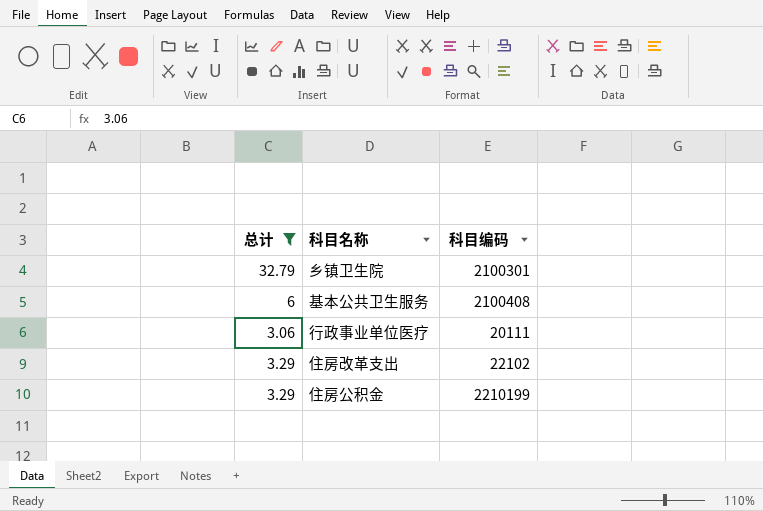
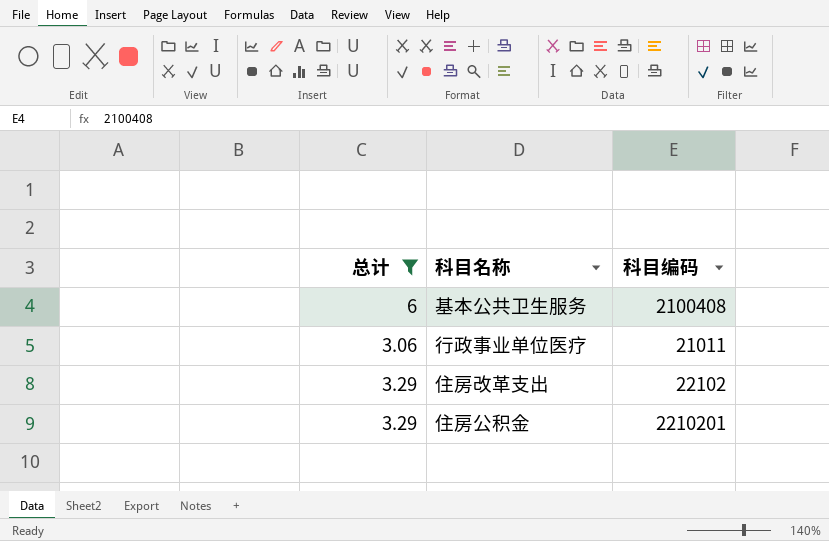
row 乡镇卫生院: 32.79 | 2100301 -> none
行政事业单位医疗 | 科目编码: 20111 -> 21011
住房公积金 | 科目编码: 2210199 -> 2210201

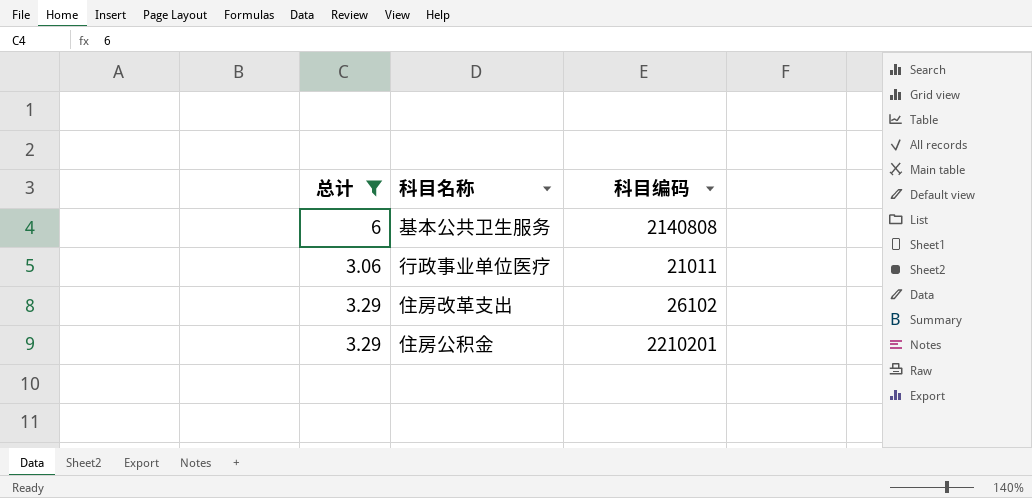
基本公共卫生服务 | 科目编码: 2100408 -> 2140808
住房改革支出 | 科目编码: 22102 -> 26102

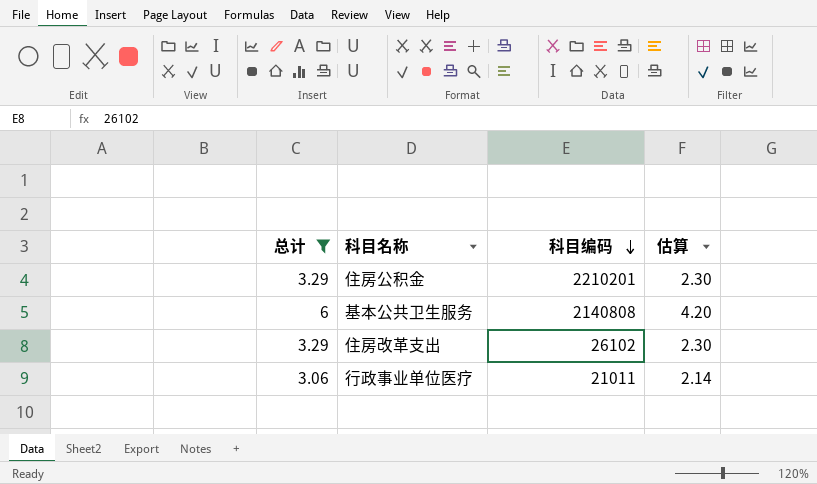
row order: none -> 科目编码 descending
column 估算 | formula: none -> [总计] * 0.7

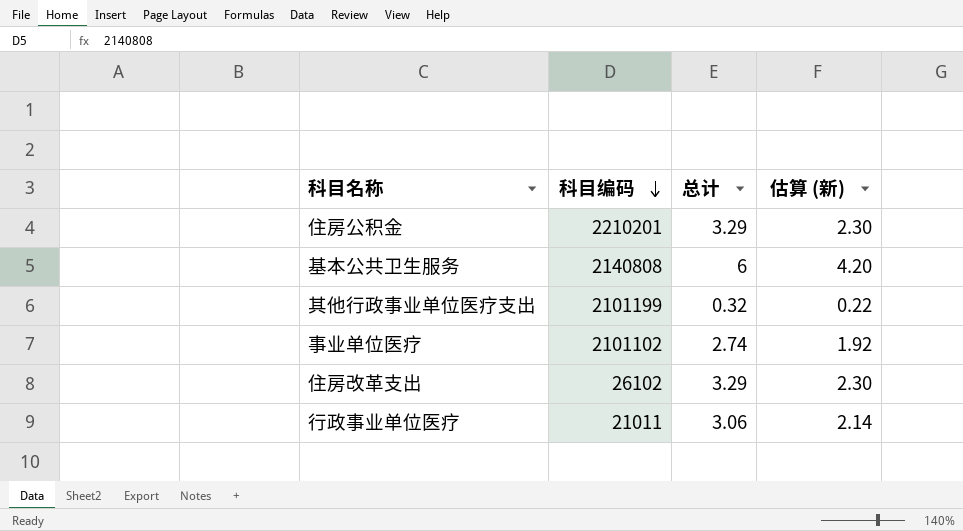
filter: 总计 >= 3.06 -> none
column 总计 | position: 1 -> 3
column name: 估算 -> 估算 (新)

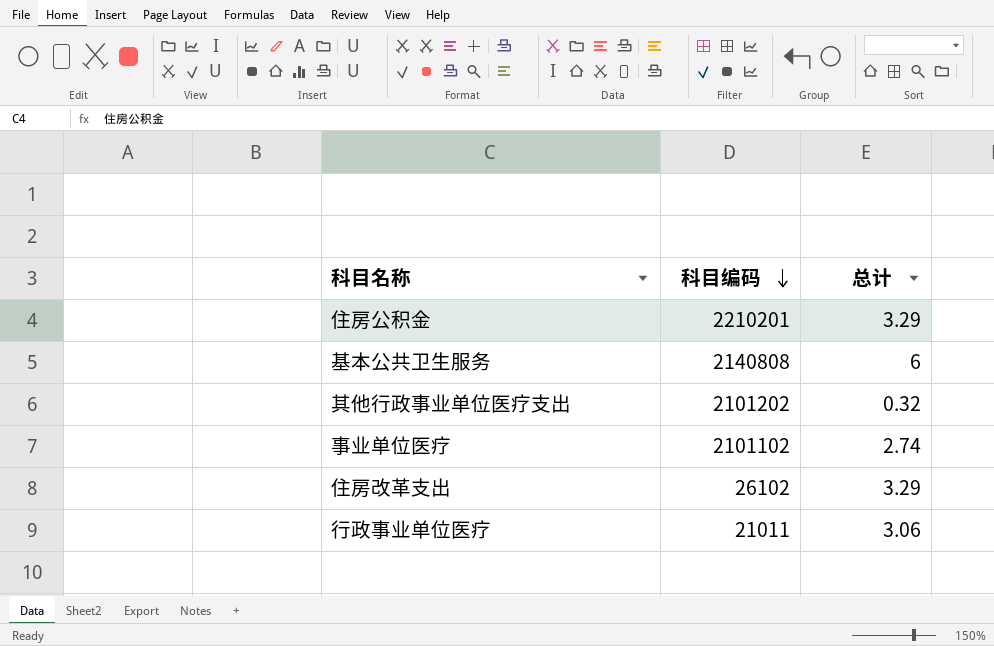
column 估算 (新) | formula: [总计] * 0.7 -> none
其他行政事业单位医疗支出 | 科目编码: 2101199 -> 2101202

